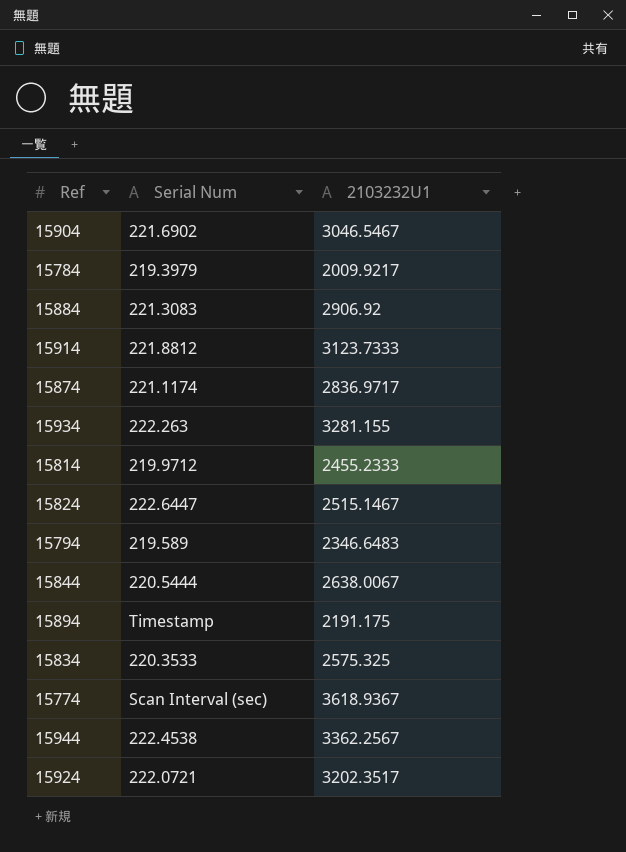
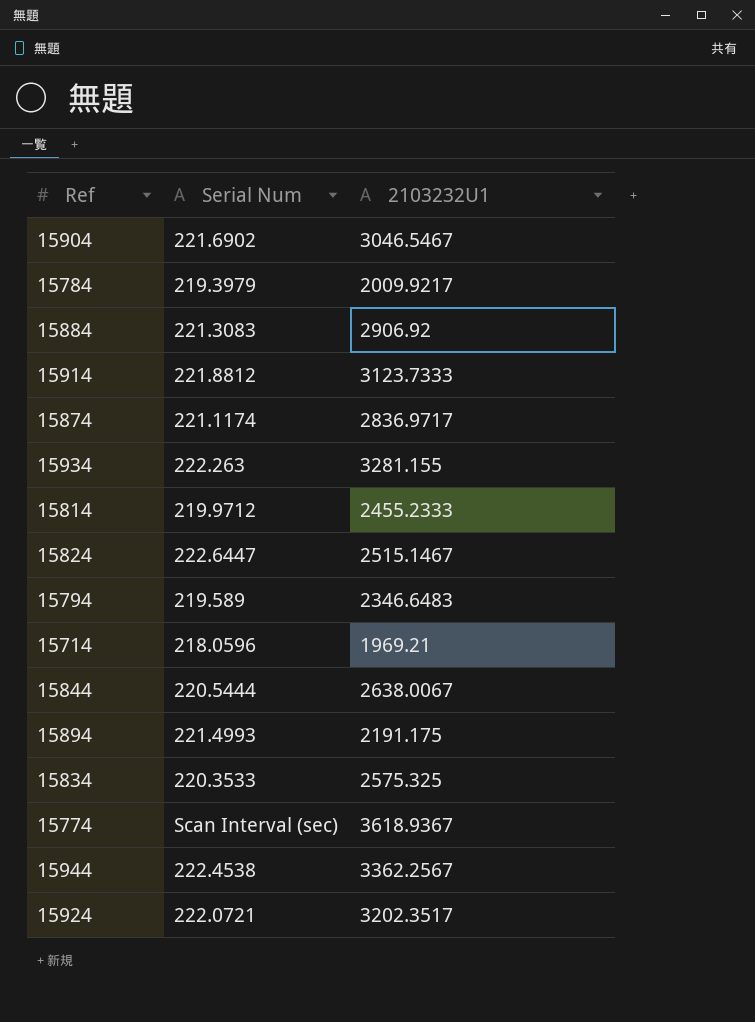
row 15714: none -> 218.0596 | 1969.21
15894 | Serial Num: Timestamp -> 221.4993

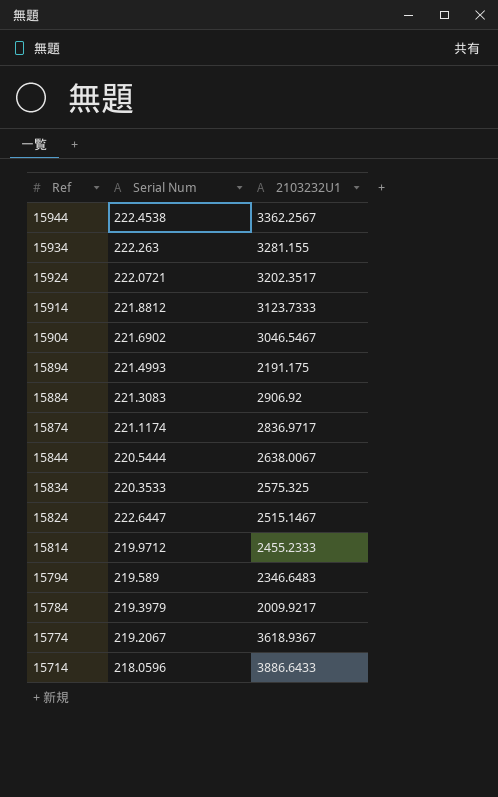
row order: none -> Ref descending
15774 | Serial Num: Scan Interval (sec) -> 219.2067
15714 | 2103232U1: 1969.21 -> 3886.6433

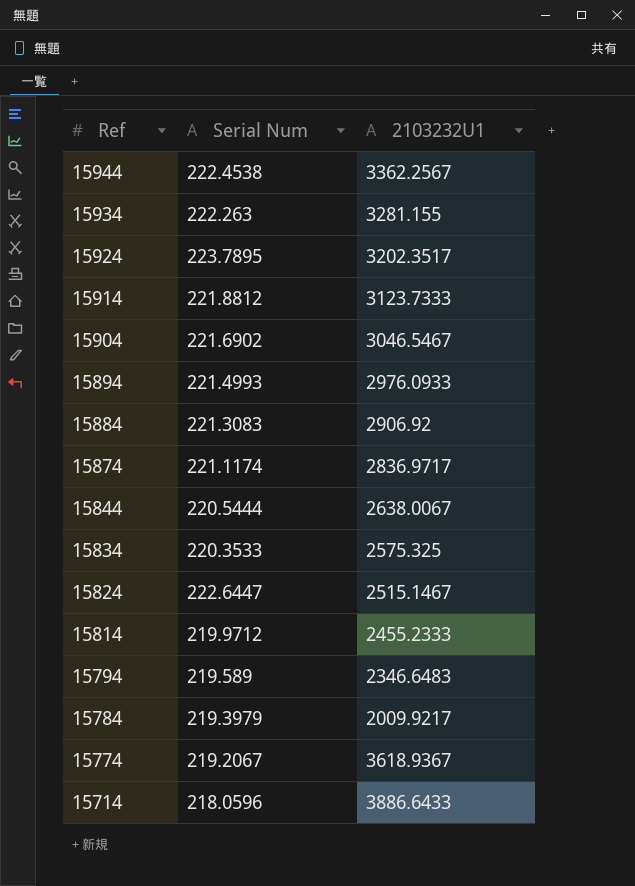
15924 | Serial Num: 222.0721 -> 223.7895
15894 | 2103232U1: 2191.175 -> 2976.0933

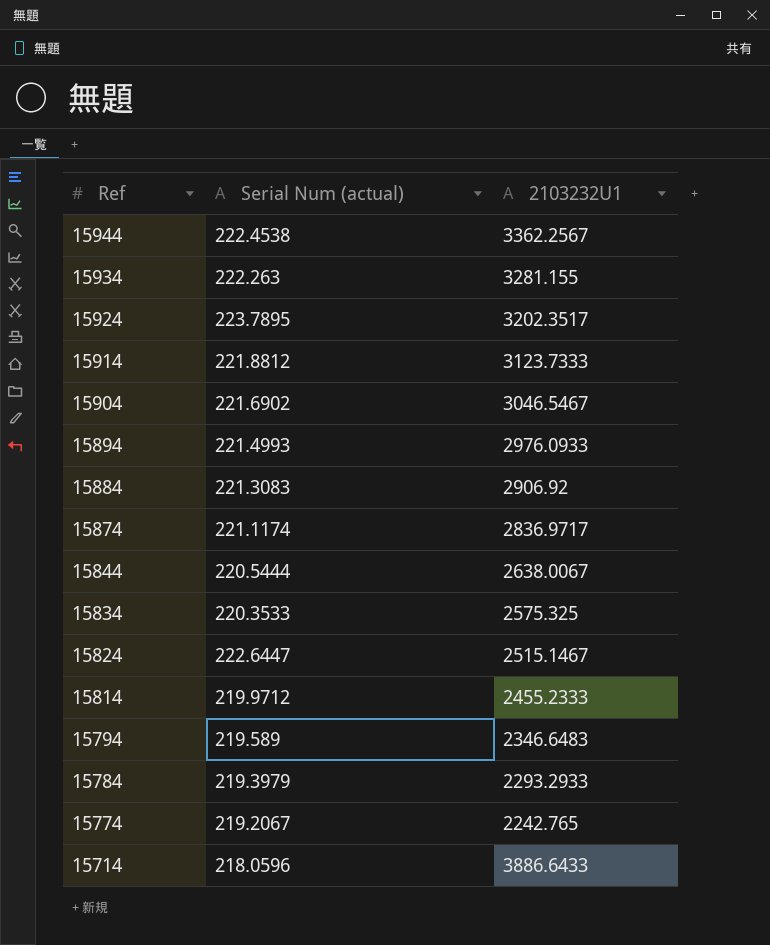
column name: Serial Num -> Serial Num (actual)
15784 | 2103232U1: 2009.9217 -> 2293.2933
15774 | 2103232U1: 3618.9367 -> 2242.765

